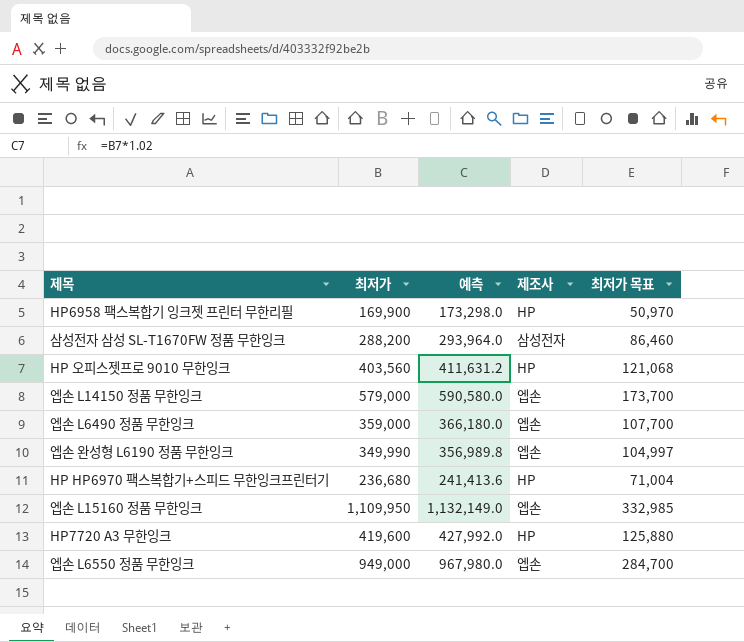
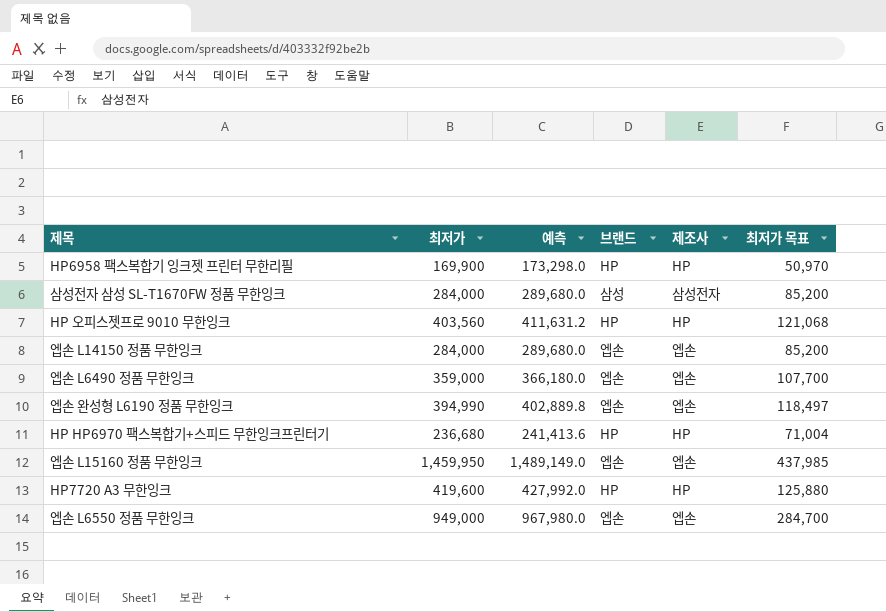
column 브랜드 | position: none -> 4
삼성전자 삼성 SL-T1670FW 정품 무한잉크 | 최저가: 288,200 -> 284,000
삼성전자 삼성 SL-T1670FW 정품 무한잉크 | 예측: 293,964.0 -> 289,680.0
삼성전자 삼성 SL-T1670FW 정품 무한잉크 | 최저가 목표: 86,460 -> 85,200
엡손 L14150 정품 무한잉크 | 최저가: 579,000 -> 284,000
엡손 L14150 정품 무한잉크 | 예측: 590,580.0 -> 289,680.0
엡손 L14150 정품 무한잉크 | 최저가 목표: 173,700 -> 85,200
엡손 완성형 L6190 정품 무한잉크 | 최저가: 349,990 -> 394,990
엡손 완성형 L6190 정품 무한잉크 | 예측: 356,989.8 -> 402,889.8
엡손 완성형 L6190 정품 무한잉크 | 최저가 목표: 104,997 -> 118,497
엡손 L15160 정품 무한잉크 | 최저가: 1,109,950 -> 1,459,950
엡손 L15160 정품 무한잉크 | 예측: 1,132,149.0 -> 1,489,149.0
엡손 L15160 정품 무한잉크 | 최저가 목표: 332,985 -> 437,985

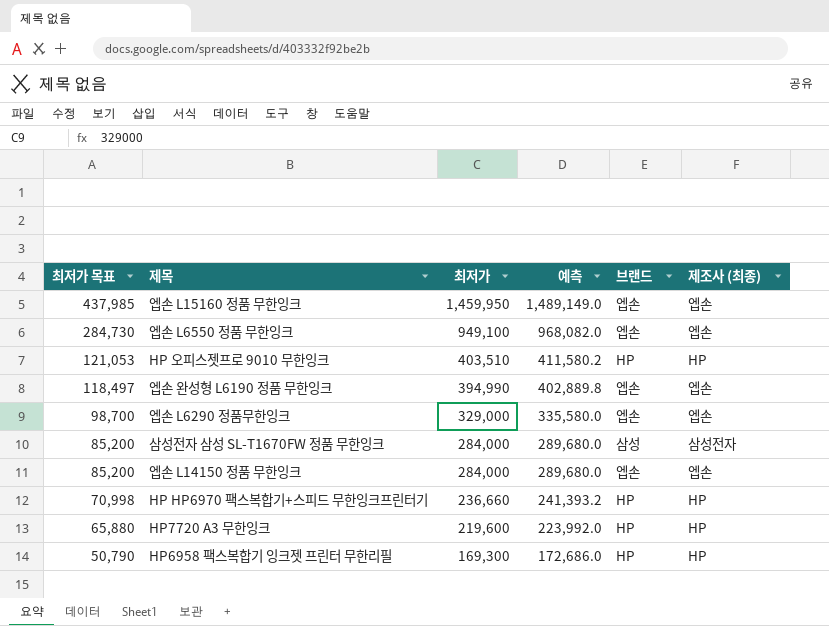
row order: none -> 최저가 목표 descending
column 최저가 목표 | position: 6 -> 1
column name: 제조사 -> 제조사 (최종)
row 엡손 L6490 정품 무한잉크: 359,000 | 366,180.0 | 엡손 | 엡손 | 107,700 -> none
엡손 L6550 정품 무한잉크 | 최저가 목표: 284,700 -> 284,730
엡손 L6550 정품 무한잉크 | 최저가: 949,000 -> 949,100
엡손 L6550 정품 무한잉크 | 예측: 967,980.0 -> 968,082.0
HP 오피스젯프로 9010 무한잉크 | 최저가 목표: 121,068 -> 121,053
HP 오피스젯프로 9010 무한잉크 | 최저가: 403,560 -> 403,510
HP 오피스젯프로 9010 무한잉크 | 예측: 411,631.2 -> 411,580.2
row 엡손 L6290 정품무한잉크: none -> 98,700 | 329,000 | 335,580.0 | 엡손 | 엡손
HP HP6970 팩스복합기+스피드 무한잉크프린터기 | 최저가 목표: 71,004 -> 70,998
HP HP6970 팩스복합기+스피드 무한잉크프린터기 | 최저가: 236,680 -> 236,660
HP HP6970 팩스복합기+스피드 무한잉크프린터기 | 예측: 241,413.6 -> 241,393.2
HP7720 A3 무한잉크 | 최저가 목표: 125,880 -> 65,880
HP7720 A3 무한잉크 | 최저가: 419,600 -> 219,600
HP7720 A3 무한잉크 | 예측: 427,992.0 -> 223,992.0
HP6958 팩스복합기 잉크젯 프린터 무한리필 | 최저가 목표: 50,970 -> 50,790
HP6958 팩스복합기 잉크젯 프린터 무한리필 | 최저가: 169,900 -> 169,300
HP6958 팩스복합기 잉크젯 프린터 무한리필 | 예측: 173,298.0 -> 172,686.0

